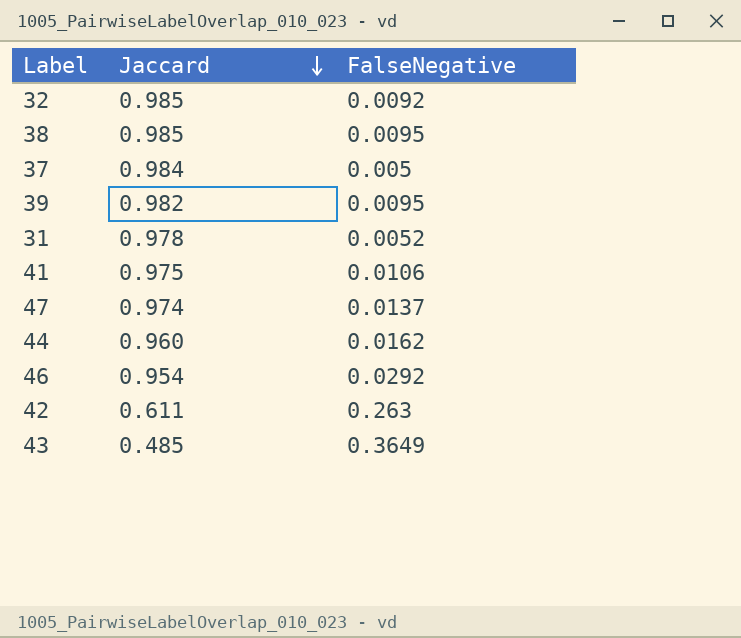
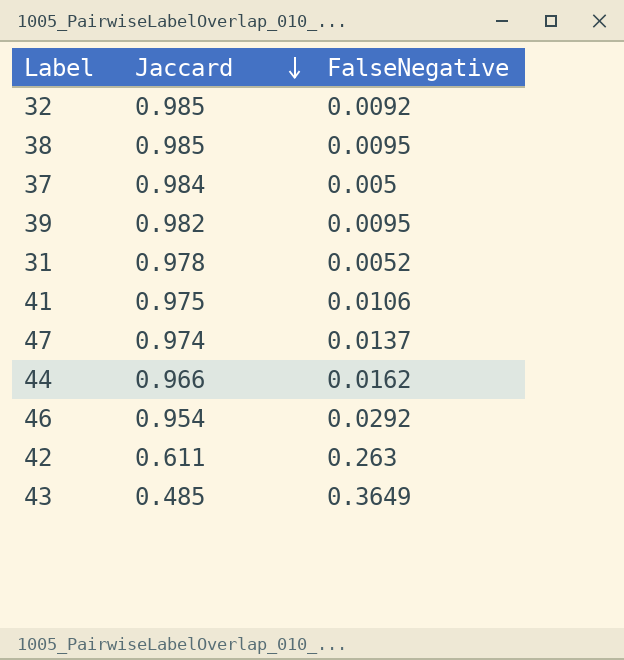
44 | Jaccard: 0.960 -> 0.966

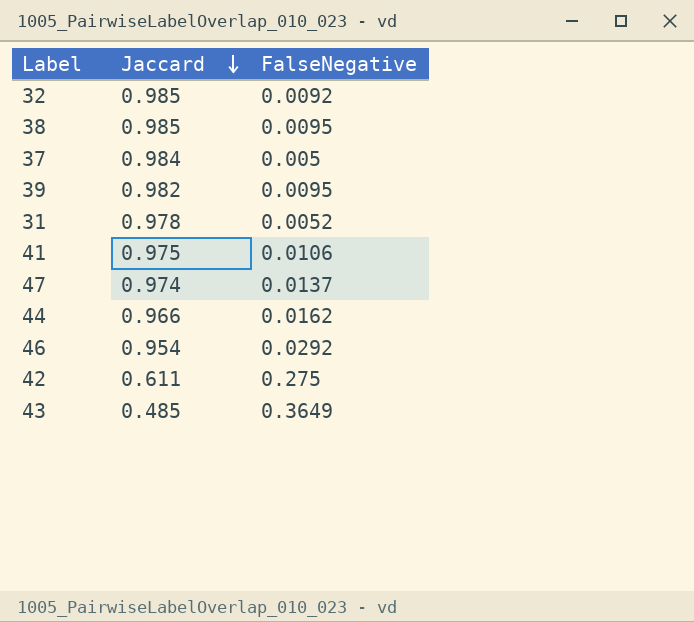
42 | FalseNegative: 0.263 -> 0.275

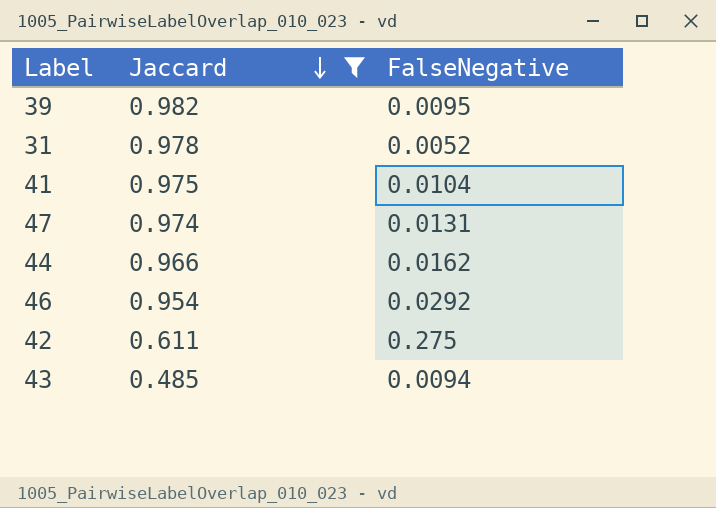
filter: none -> Jaccard <= 0.982
41 | FalseNegative: 0.0106 -> 0.0104
47 | FalseNegative: 0.0137 -> 0.0131
43 | FalseNegative: 0.3649 -> 0.0094

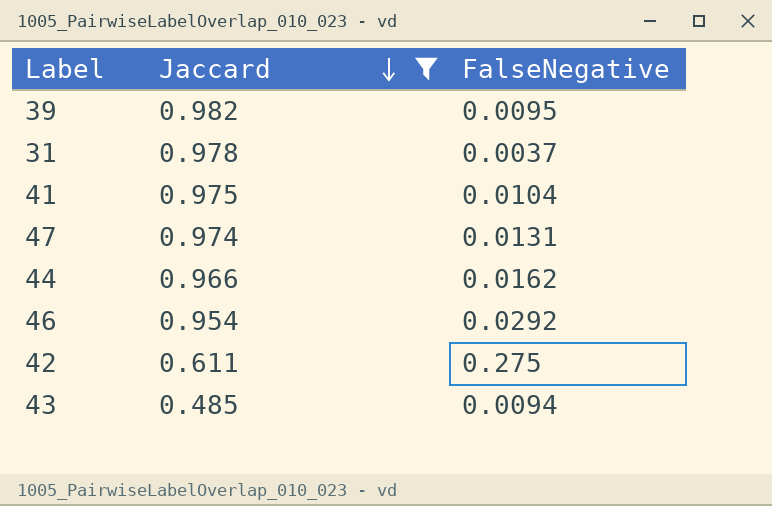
31 | FalseNegative: 0.0052 -> 0.0037

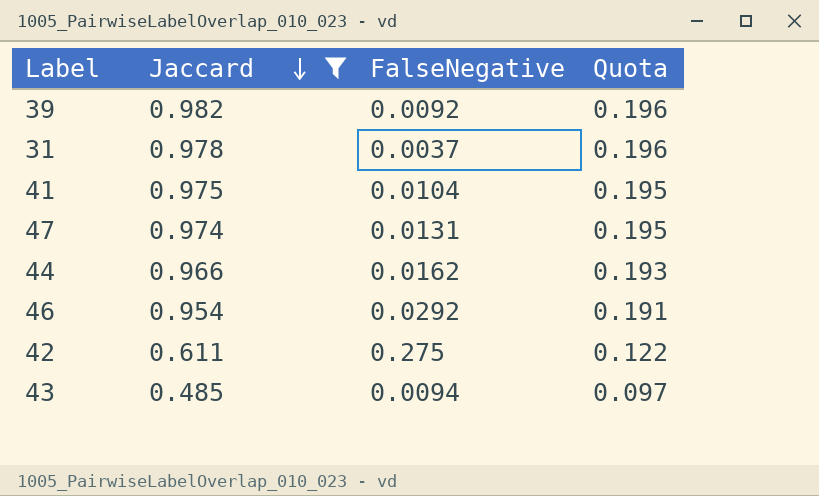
column Quota | formula: none -> [Jaccard] * 0.2
39 | FalseNegative: 0.0095 -> 0.0092

